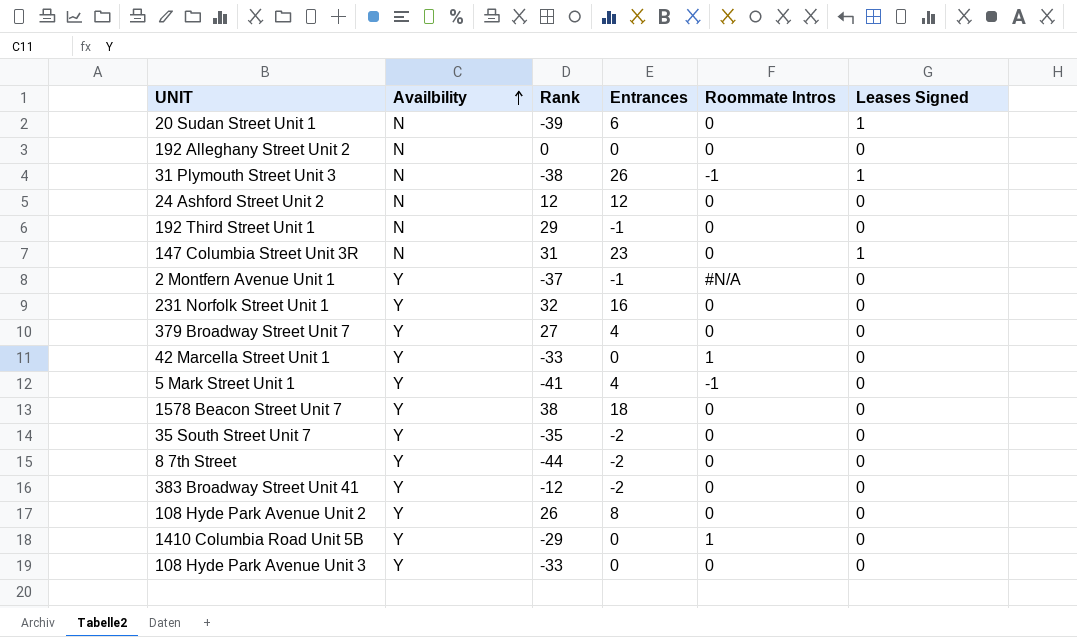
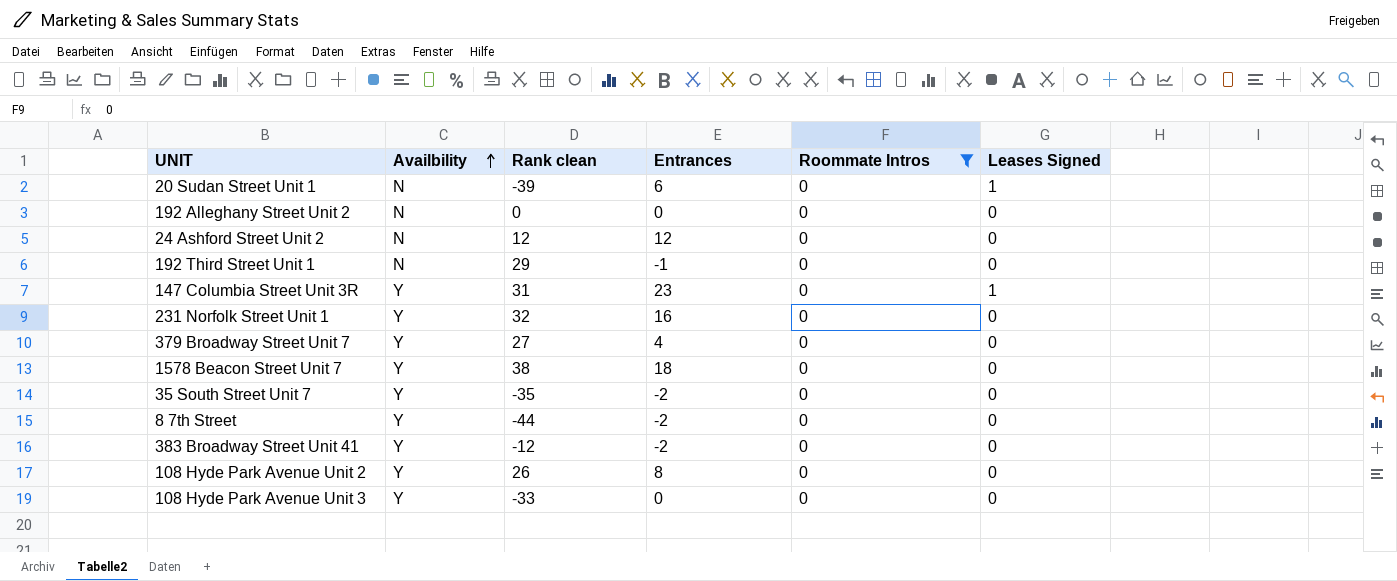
filter: none -> Roommate Intros = 0
column name: Rank -> Rank clean
147 Columbia Street Unit 3R | Availbility: N -> Y

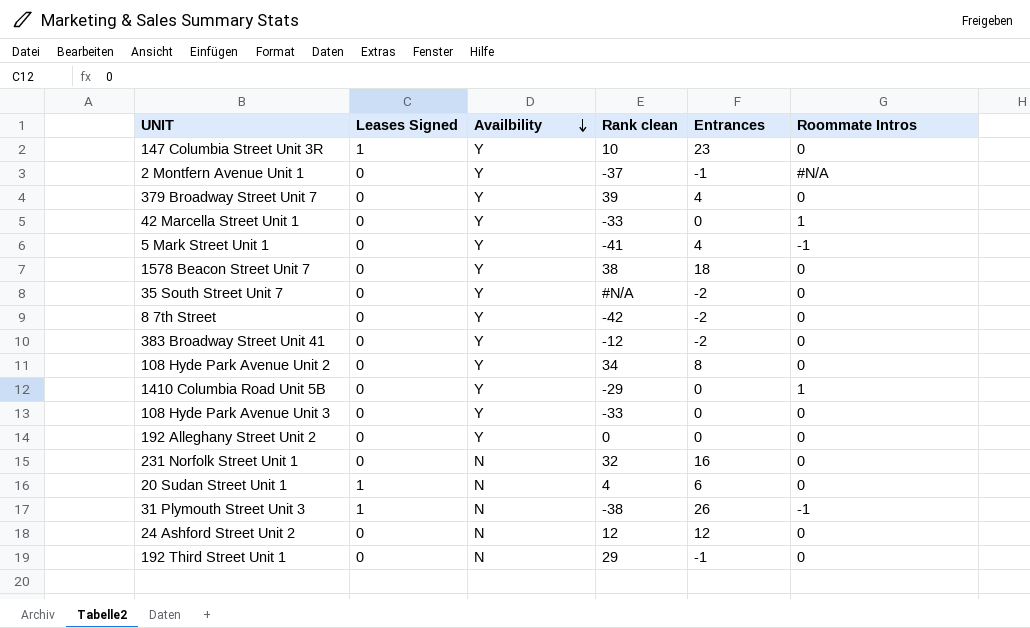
filter: Roommate Intros = 0 -> none
row order: Availbility ascending -> Availbility descending
column Leases Signed | position: 6 -> 2
147 Columbia Street Unit 3R | Rank clean: 31 -> 10
379 Broadway Street Unit 7 | Rank clean: 27 -> 39
35 South Street Unit 7 | Rank clean: -35 -> #N/A
8 7th Street | Rank clean: -44 -> -42
108 Hyde Park Avenue Unit 2 | Rank clean: 26 -> 34
192 Alleghany Street Unit 2 | Availbility: N -> Y
231 Norfolk Street Unit 1 | Availbility: Y -> N
20 Sudan Street Unit 1 | Rank clean: -39 -> 4

